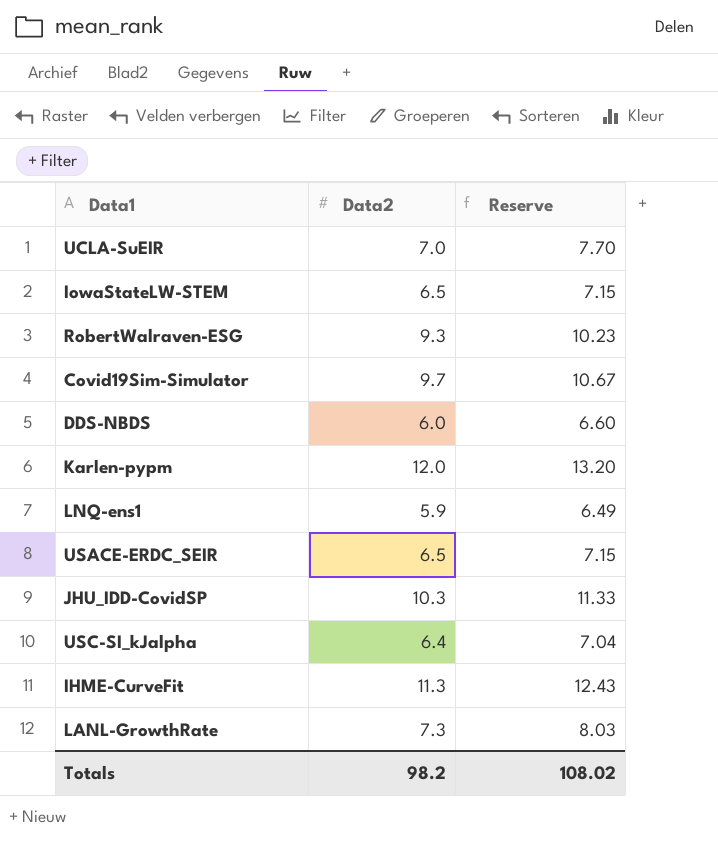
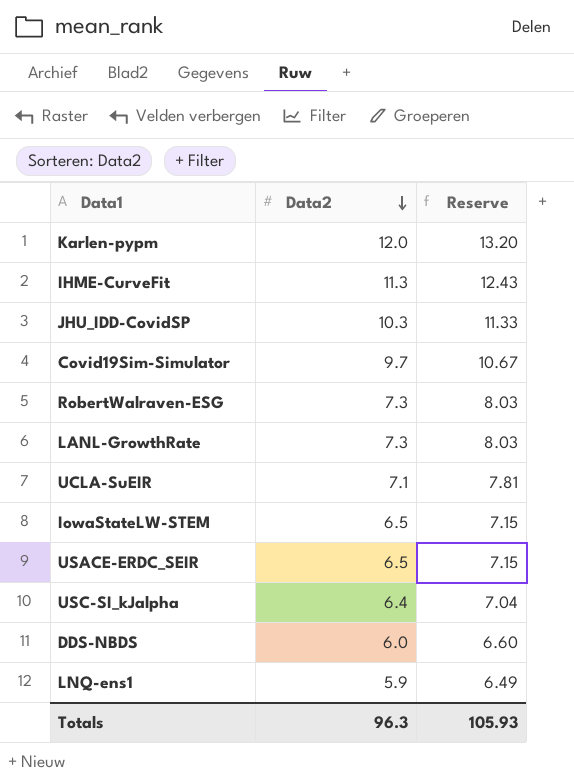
row order: none -> Data2 descending
RobertWalraven-ESG | Data2: 9.3 -> 7.3
RobertWalraven-ESG | Reserve: 10.23 -> 8.03
UCLA-SuEIR | Data2: 7.0 -> 7.1
UCLA-SuEIR | Reserve: 7.70 -> 7.81
Totals | Data2: 98.2 -> 96.3
Totals | Reserve: 108.02 -> 105.93

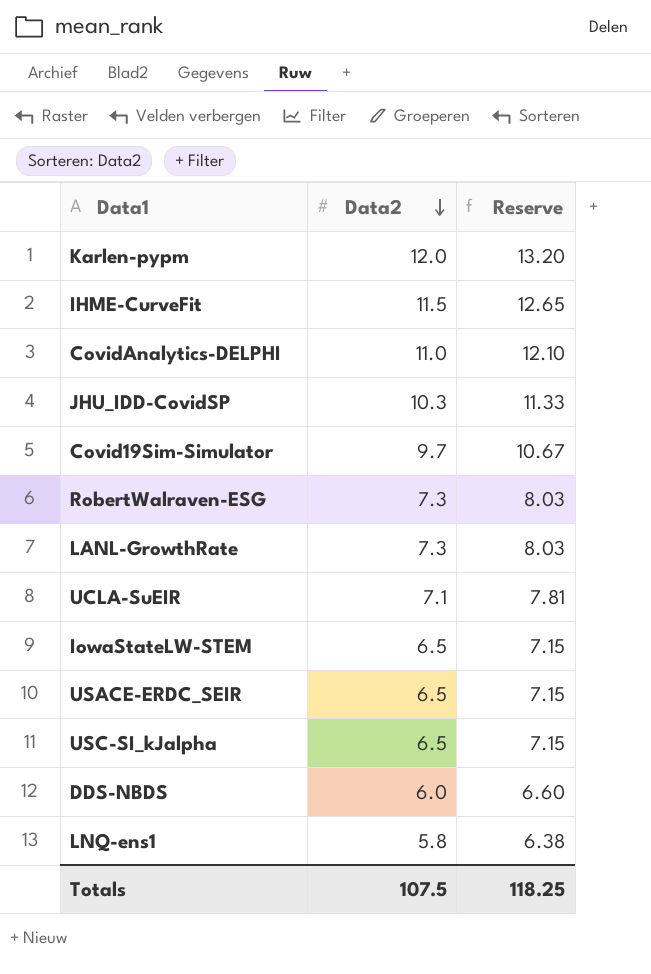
IHME-CurveFit | Data2: 11.3 -> 11.5
IHME-CurveFit | Reserve: 12.43 -> 12.65
row CovidAnalytics-DELPHI: none -> 11.0 | 12.10
USC-SI_kJalpha | Data2: 6.4 -> 6.5
USC-SI_kJalpha | Reserve: 7.04 -> 7.15
LNQ-ens1 | Data2: 5.9 -> 5.8
LNQ-ens1 | Reserve: 6.49 -> 6.38
Totals | Data2: 96.3 -> 107.5
Totals | Reserve: 105.93 -> 118.25

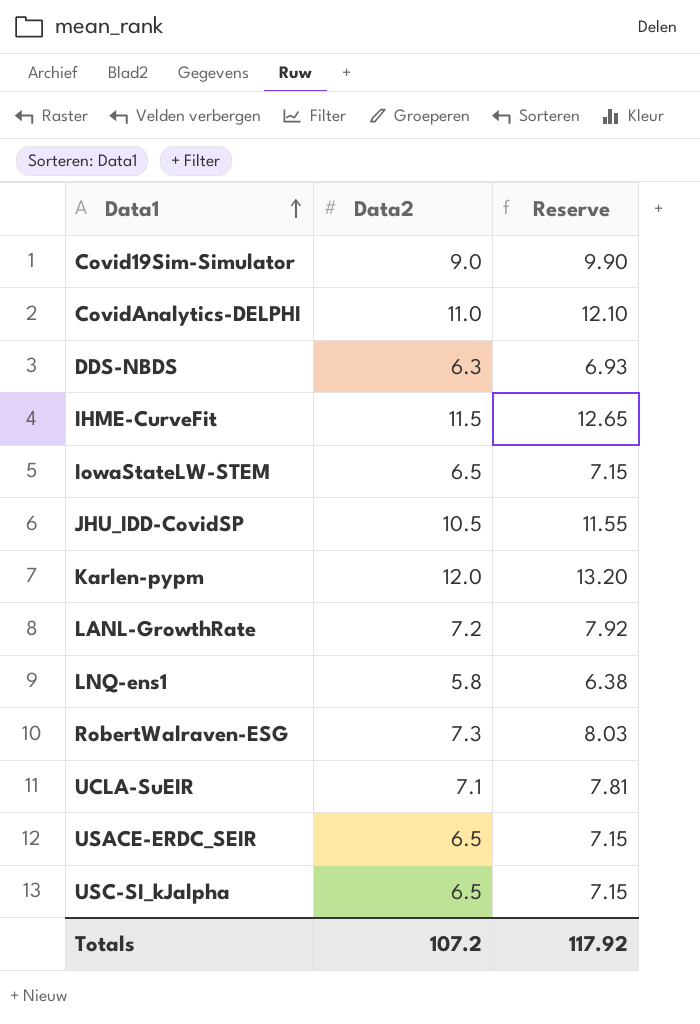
row order: Data2 descending -> Data1 ascending
Covid19Sim-Simulator | Data2: 9.7 -> 9.0
Covid19Sim-Simulator | Reserve: 10.67 -> 9.90
DDS-NBDS | Data2: 6.0 -> 6.3
DDS-NBDS | Reserve: 6.60 -> 6.93
JHU_IDD-CovidSP | Data2: 10.3 -> 10.5
JHU_IDD-CovidSP | Reserve: 11.33 -> 11.55
LANL-GrowthRate | Data2: 7.3 -> 7.2
LANL-GrowthRate | Reserve: 8.03 -> 7.92
Totals | Data2: 107.5 -> 107.2
Totals | Reserve: 118.25 -> 117.92

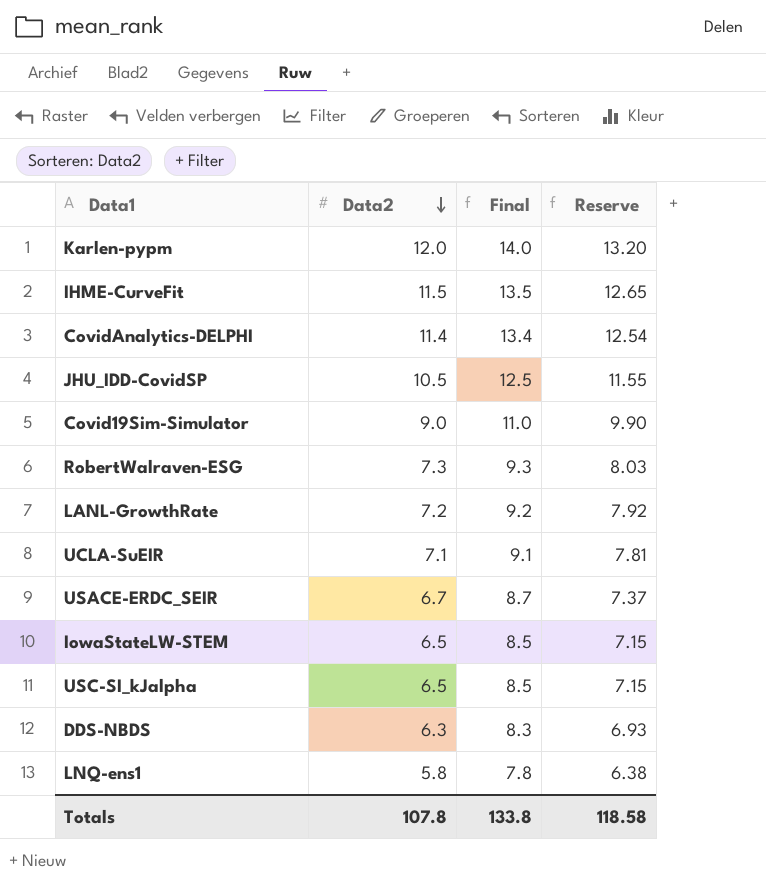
row order: Data1 ascending -> Data2 descending
column Final | formula: none -> [Data2] + 2
CovidAnalytics-DELPHI | Data2: 11.0 -> 11.4
CovidAnalytics-DELPHI | Reserve: 12.10 -> 12.54
USACE-ERDC_SEIR | Data2: 6.5 -> 6.7
USACE-ERDC_SEIR | Reserve: 7.15 -> 7.37
Totals | Data2: 107.2 -> 107.8
Totals | Reserve: 117.92 -> 118.58

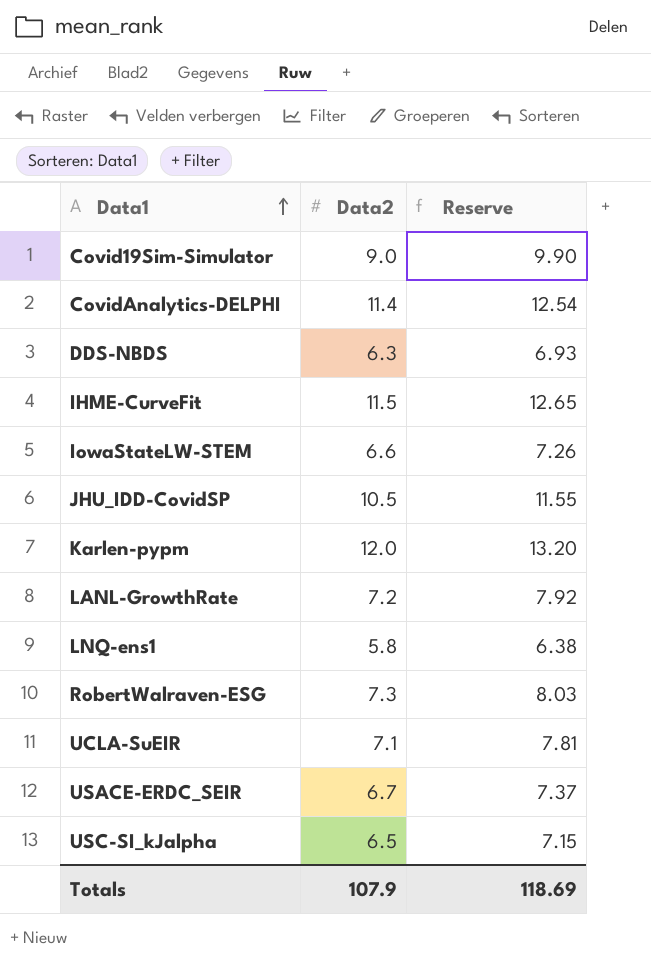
row order: Data2 descending -> Data1 ascending
column Final | formula: [Data2] + 2 -> none
IowaStateLW-STEM | Data2: 6.5 -> 6.6
IowaStateLW-STEM | Reserve: 7.15 -> 7.26
Totals | Data2: 107.8 -> 107.9
Totals | Reserve: 118.58 -> 118.69

